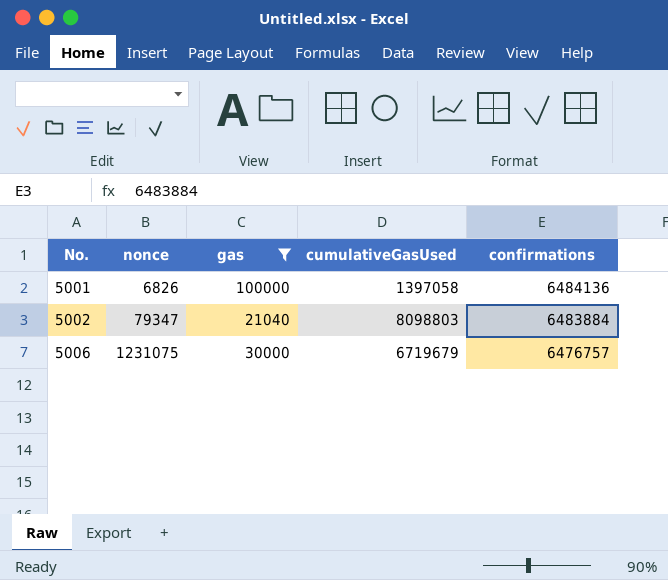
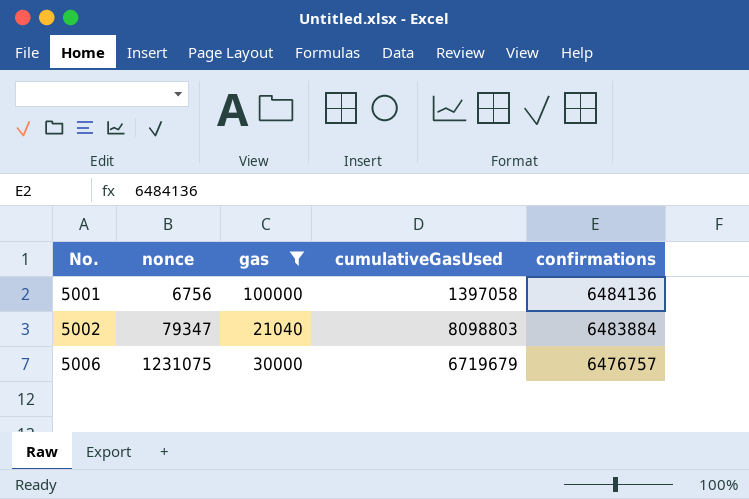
5001 | nonce: 6826 -> 6756

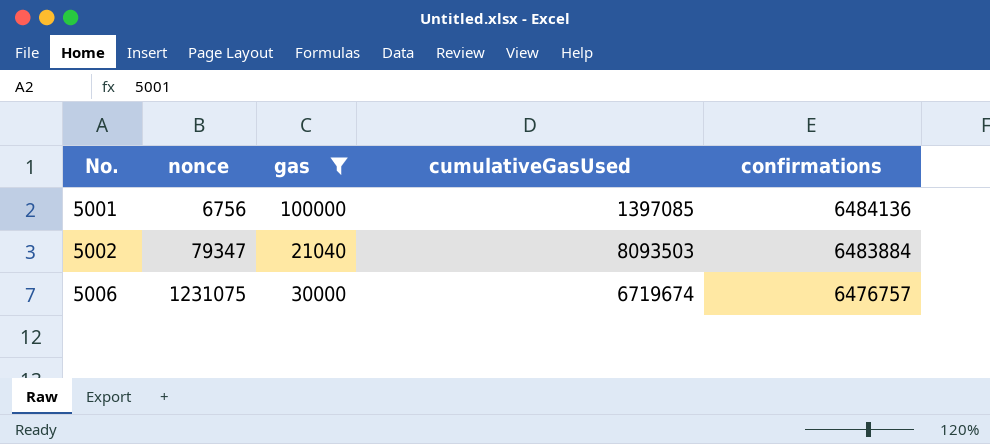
5001 | cumulativeGasUsed: 1397058 -> 1397085
5002 | cumulativeGasUsed: 8098803 -> 8093503
5006 | cumulativeGasUsed: 6719679 -> 6719674

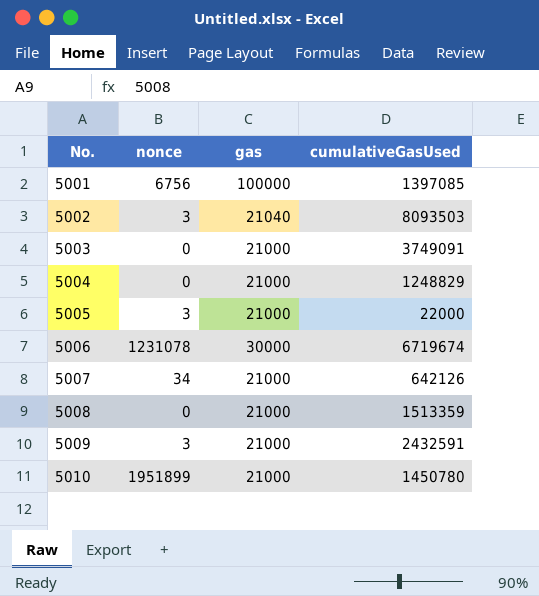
filter: gas != 21000 -> none
column confirmations | position: 5 -> none
5002 | nonce: 79347 -> 3
5006 | nonce: 1231075 -> 1231078

